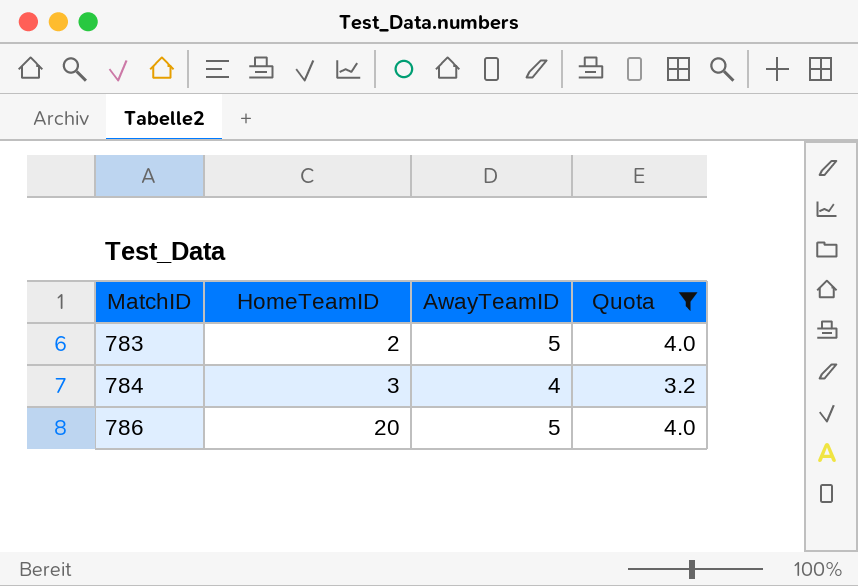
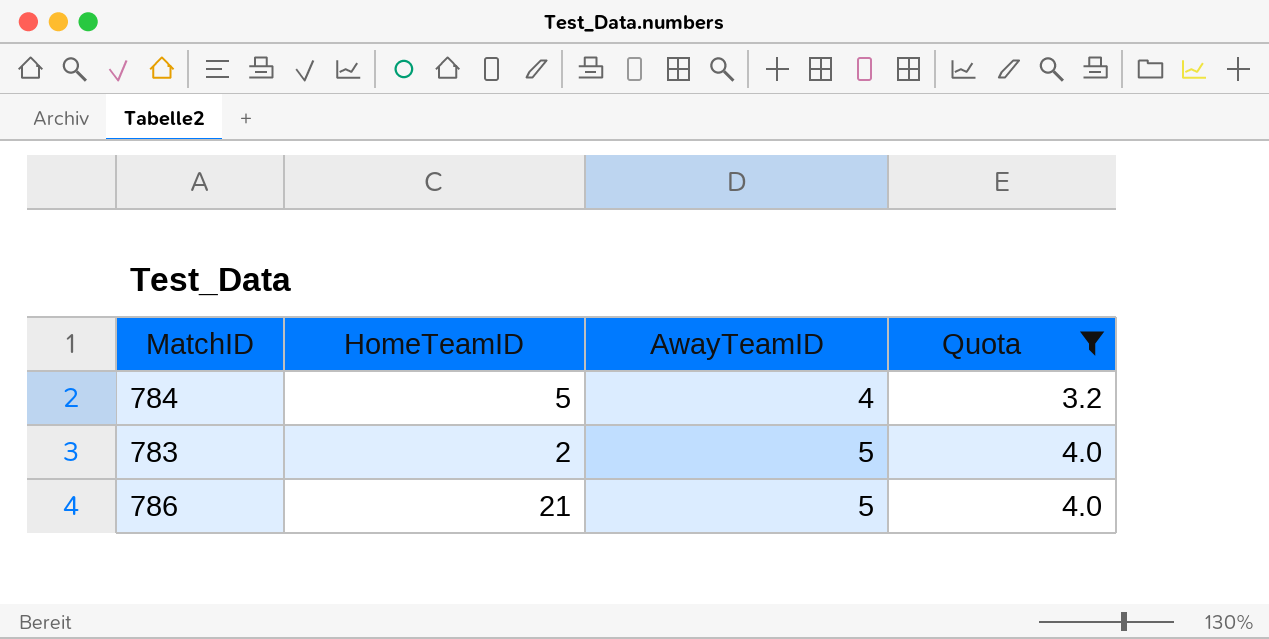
row order: MatchID ascending -> AwayTeamID ascending
784 | HomeTeamID: 3 -> 5
786 | HomeTeamID: 20 -> 21

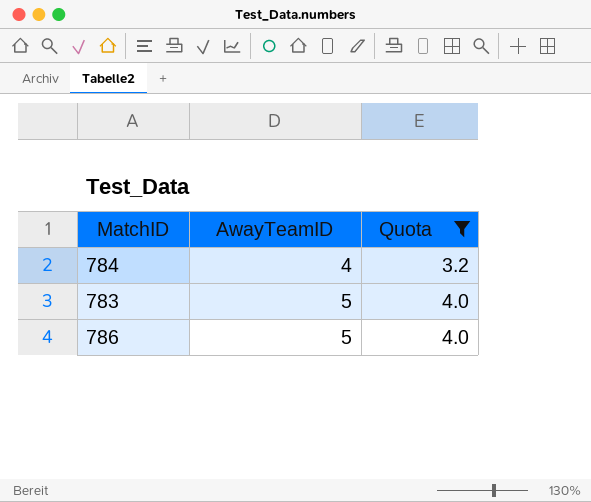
column HomeTeamID | position: 2 -> none

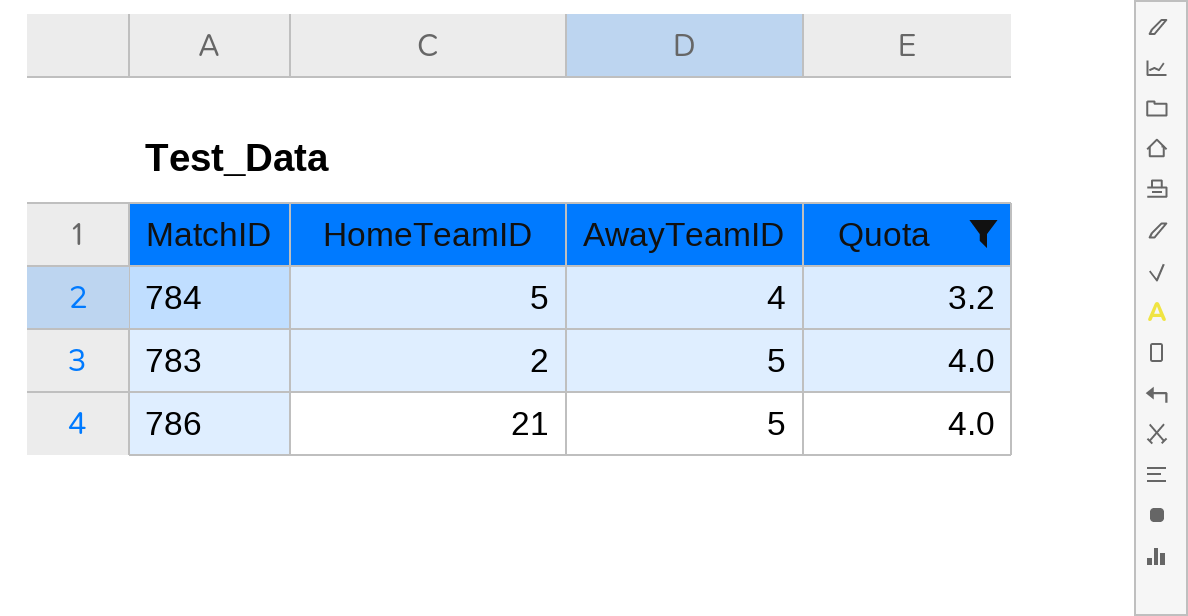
column HomeTeamID | position: none -> 2

